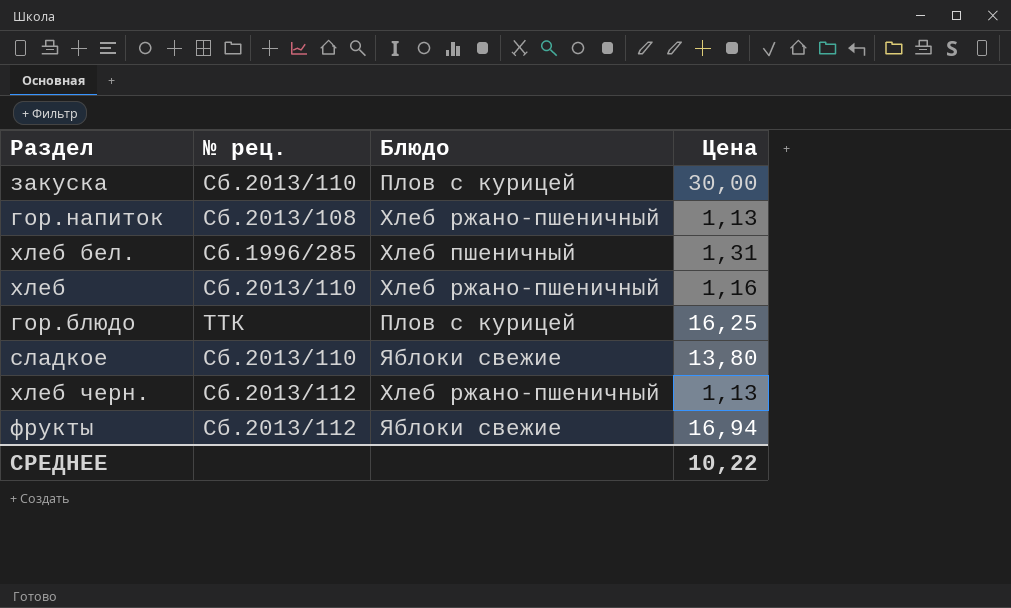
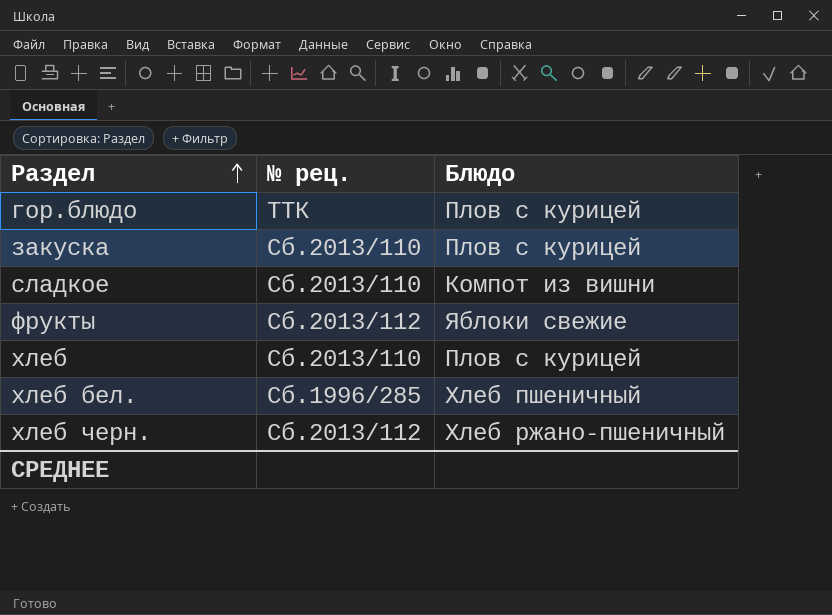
row order: none -> Раздел ascending
column Цена | position: 4 -> none
row гор.напиток: Сб.2013/108 | Хлеб ржано-пшеничный | 1,13 -> none
сладкое | Блюдо: Яблоки свежие -> Компот из вишни
хлеб | Блюдо: Хлеб ржано-пшеничный -> Плов с курицей

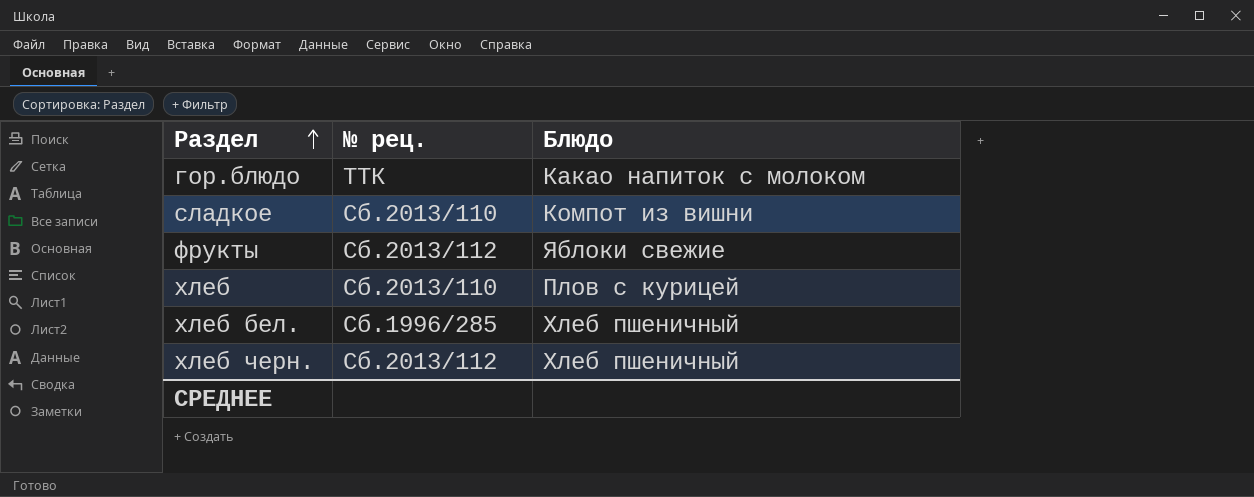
row закуска: Сб.2013/110 | Плов с курицей -> none
гор.блюдо | Блюдо: Плов с курицей -> Какао напиток с молоком
хлеб черн. | Блюдо: Хлеб ржано-пшеничный -> Хлеб пшеничный

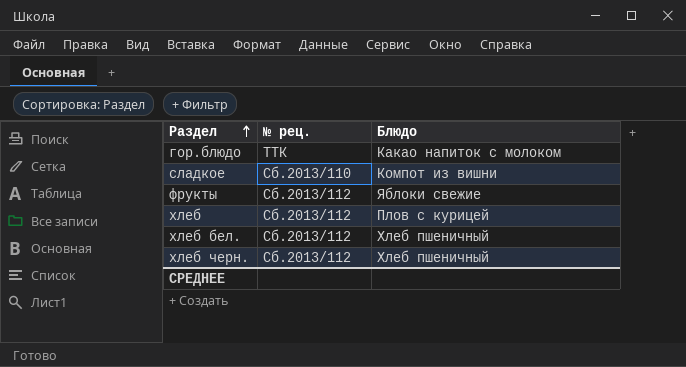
хлеб | № рец.: Сб.2013/110 -> Сб.2013/112
хлеб бел. | № рец.: Сб.1996/285 -> Сб.2013/112

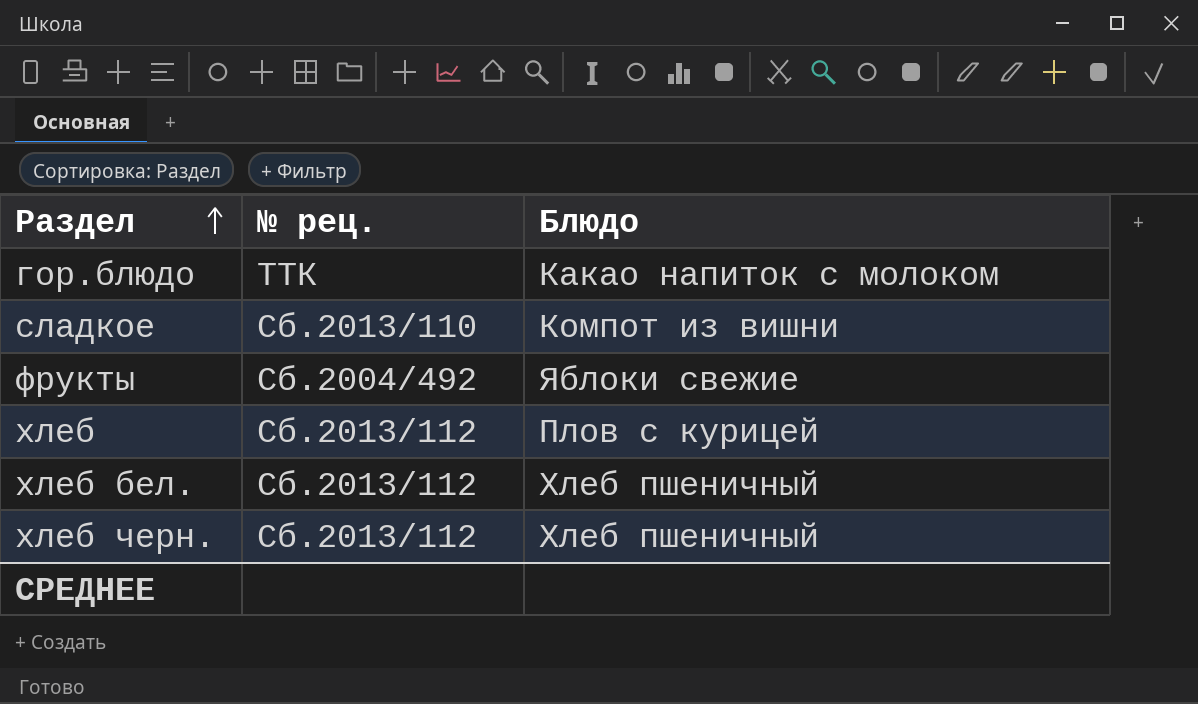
фрукты | № рец.: Сб.2013/112 -> Сб.2004/492

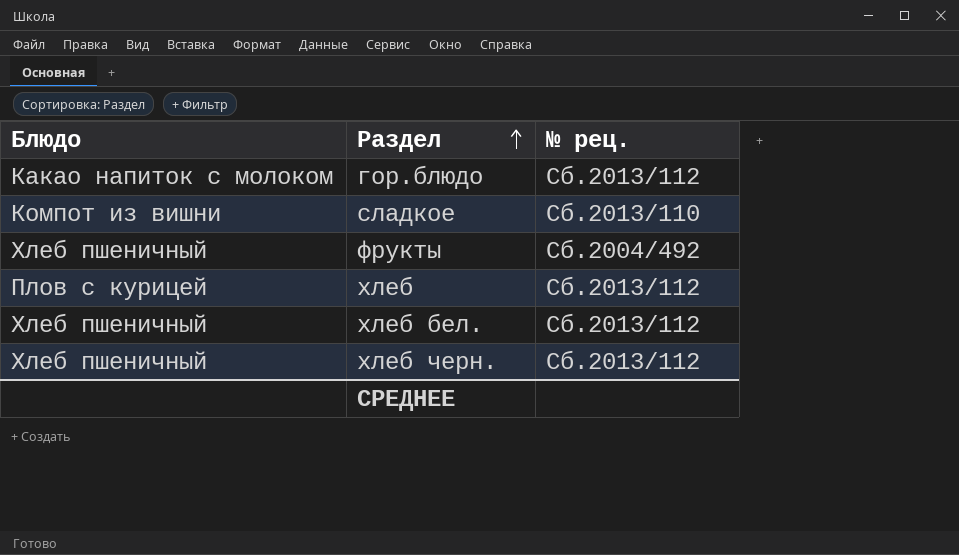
column Блюдо | position: 3 -> 1
гор.блюдо | № рец.: ТТК -> Сб.2013/112
фрукты | Блюдо: Яблоки свежие -> Хлеб пшеничный

